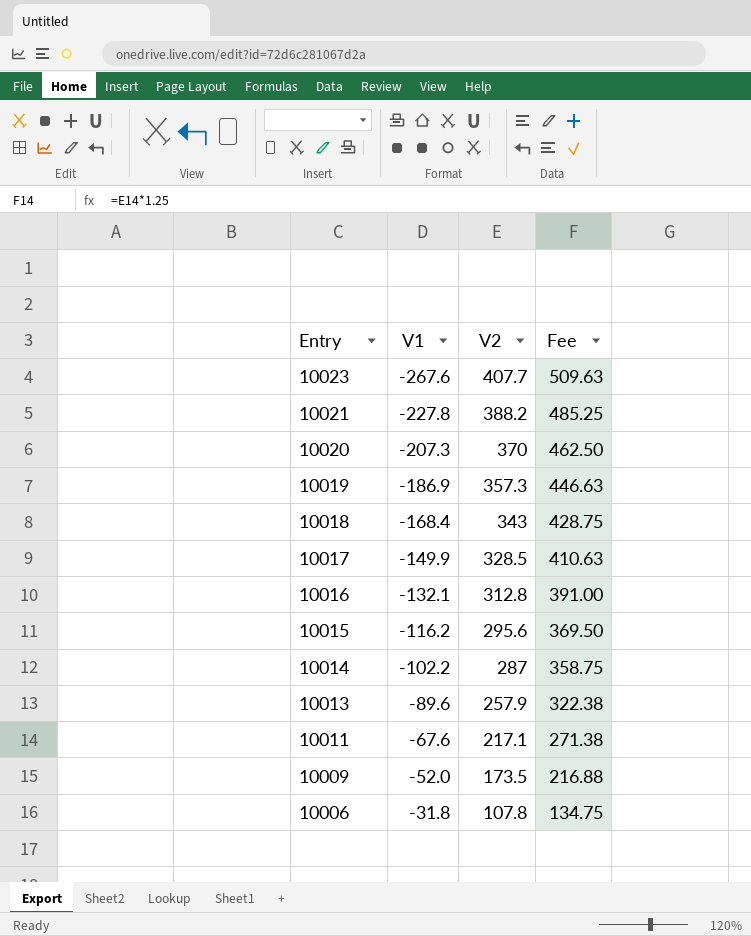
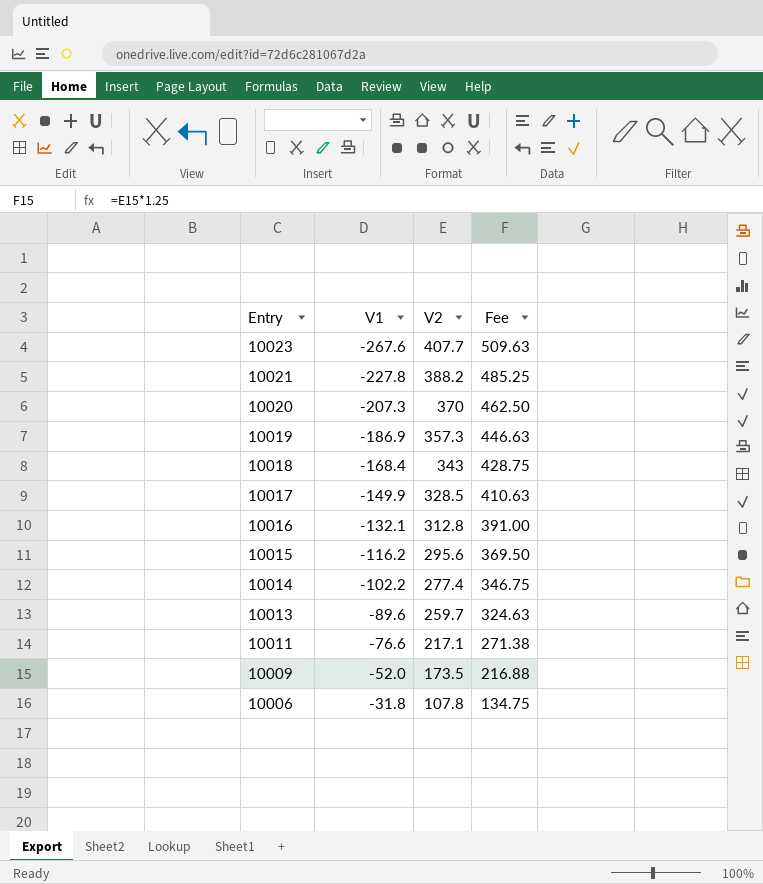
10014 | V2: 287 -> 277.4
10014 | Fee: 358.75 -> 346.75
10013 | V2: 257.9 -> 259.7
10013 | Fee: 322.38 -> 324.63
10011 | V1: -67.6 -> -76.6

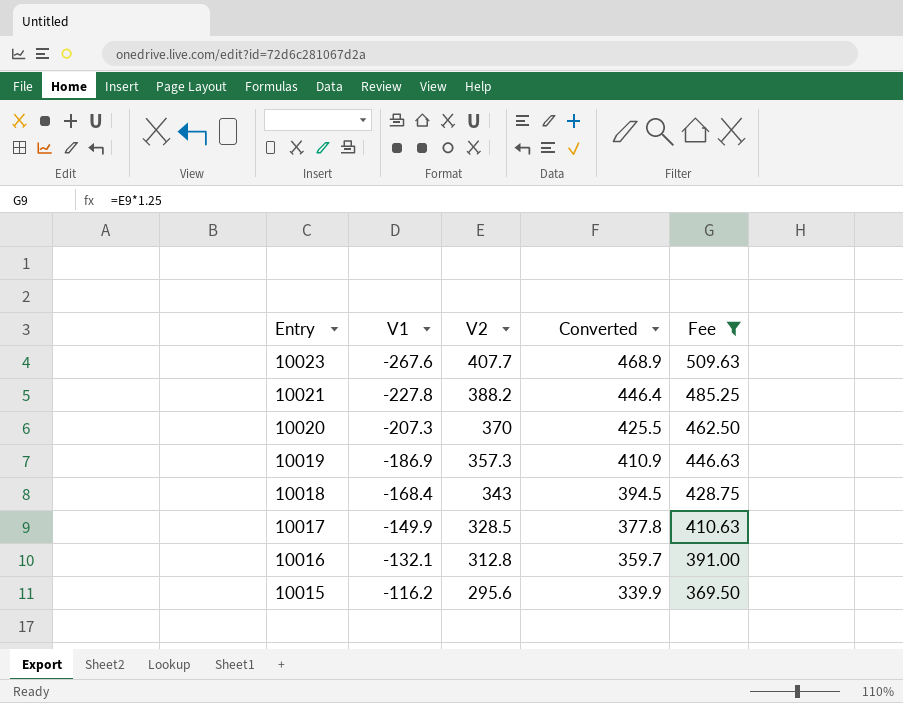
filter: none -> Fee >= 369.50
column Converted | formula: none -> [V2] * 1.15

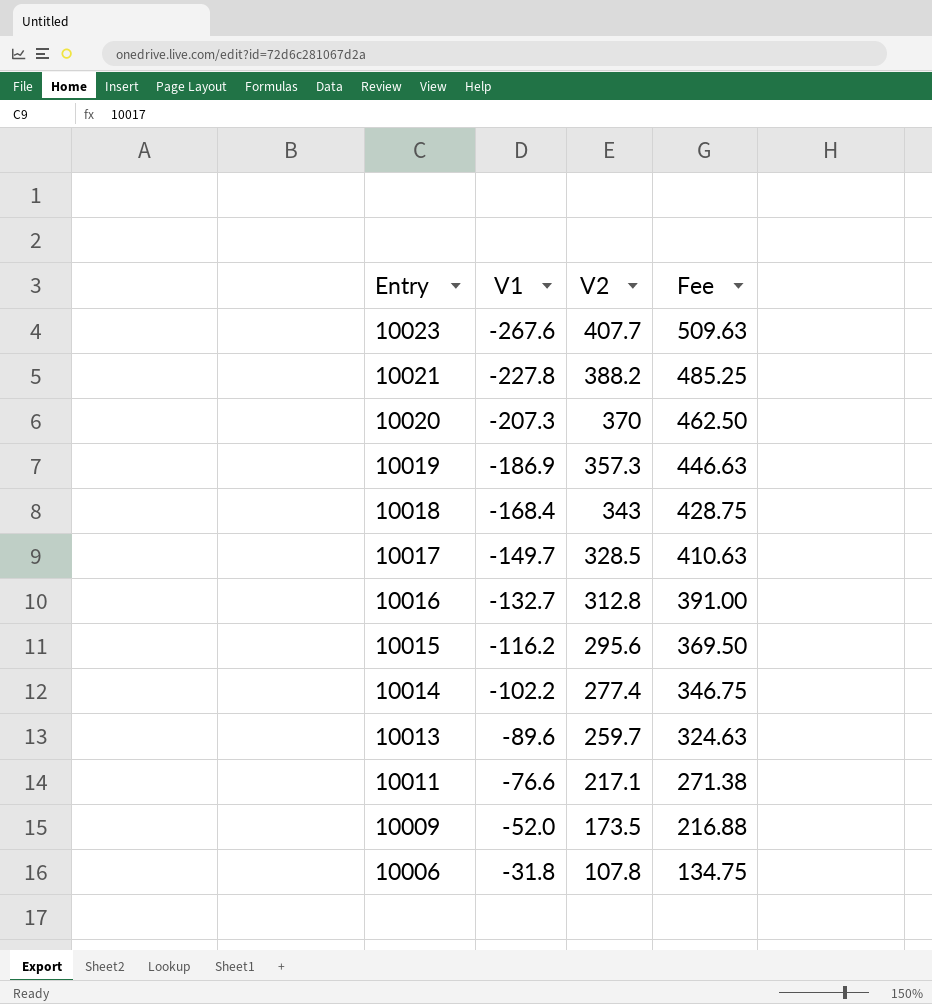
filter: Fee >= 369.50 -> none
column Converted | formula: [V2] * 1.15 -> none
10017 | V1: -149.9 -> -149.7
10016 | V1: -132.1 -> -132.7

